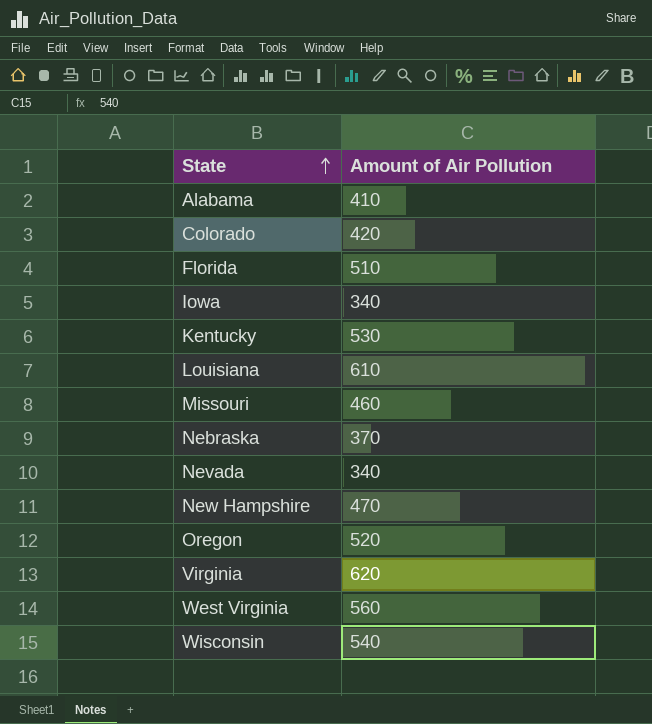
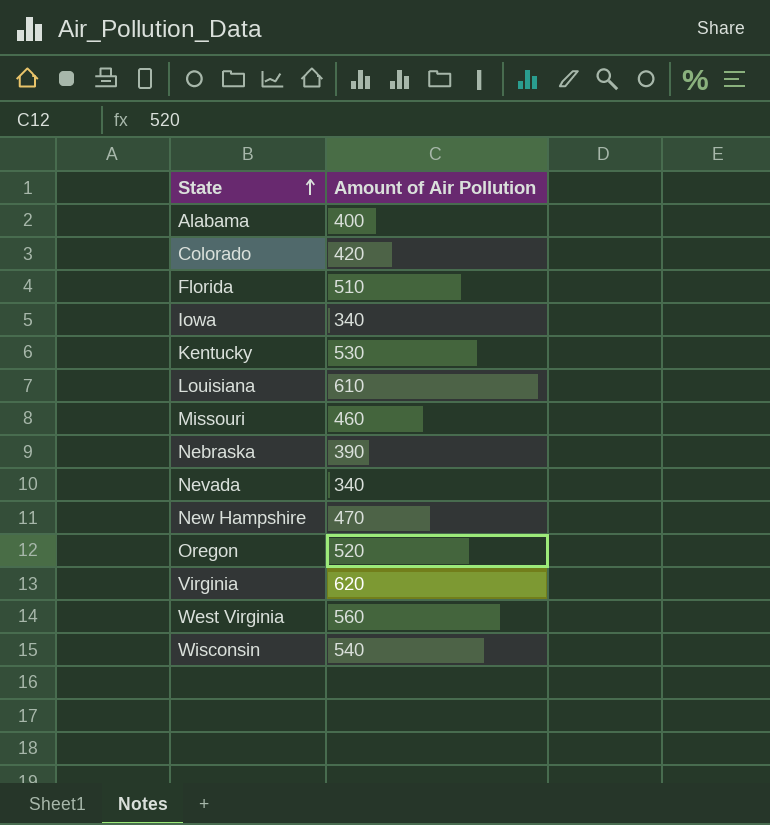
Alabama | Amount of Air Pollution: 410 -> 400
Nebraska | Amount of Air Pollution: 370 -> 390

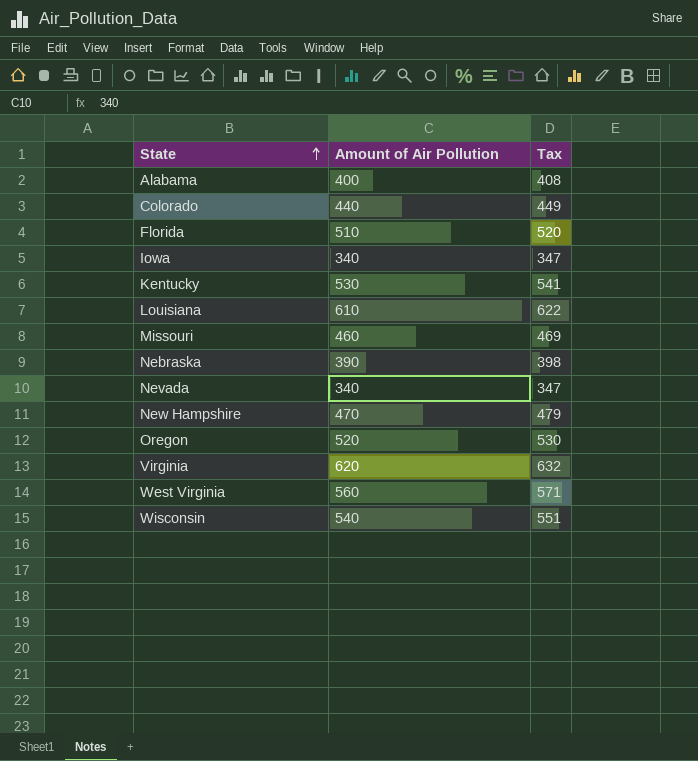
column Tax | formula: none -> [Amount of Air Pollution] * 1.02
Colorado | Amount of Air Pollution: 420 -> 440

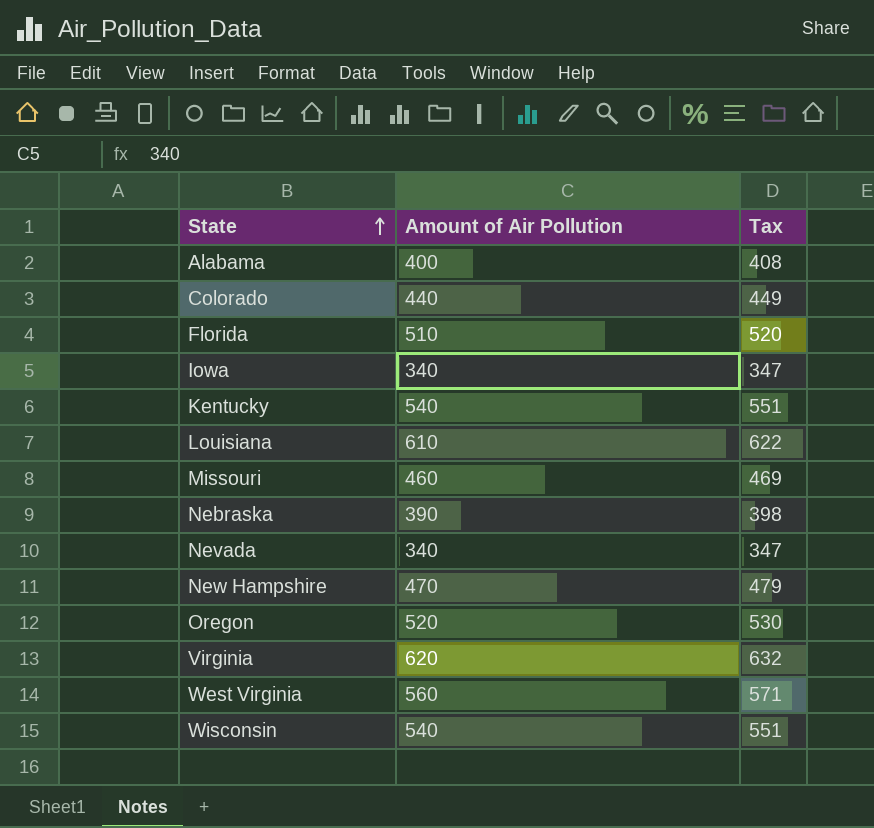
Kentucky | Amount of Air Pollution: 530 -> 540
Kentucky | Tax: 541 -> 551

